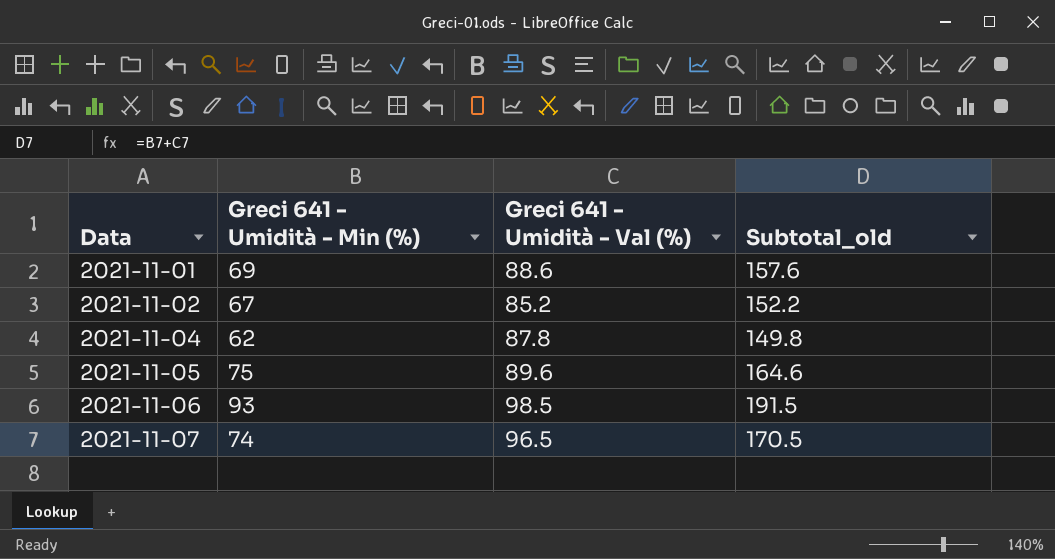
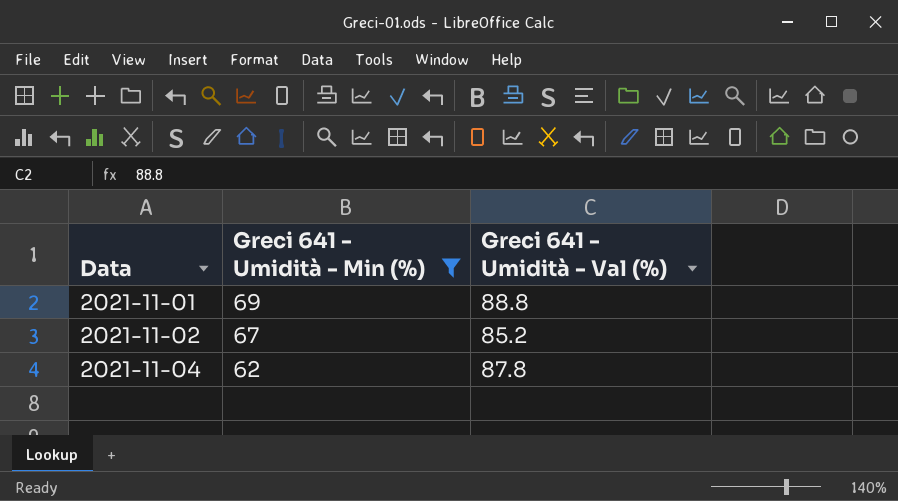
filter: none -> Greci 641 - Umidità - Min (%) <= 69
column Subtotal_old | formula: [Greci 641 - Umidità - Min (%)] + [Greci 641 - Umidità - Val (%)] -> none
2021-11-01 | Greci 641 - Umidità - Val (%): 88.6 -> 88.8

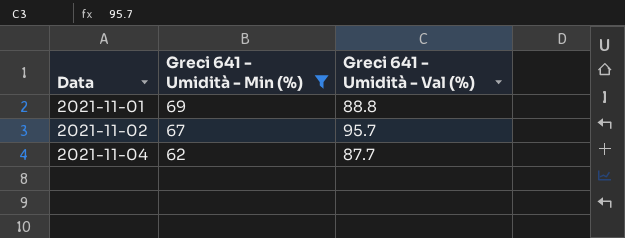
2021-11-02 | Greci 641 - Umidità - Val (%): 85.2 -> 95.7
2021-11-04 | Greci 641 - Umidità - Val (%): 87.8 -> 87.7

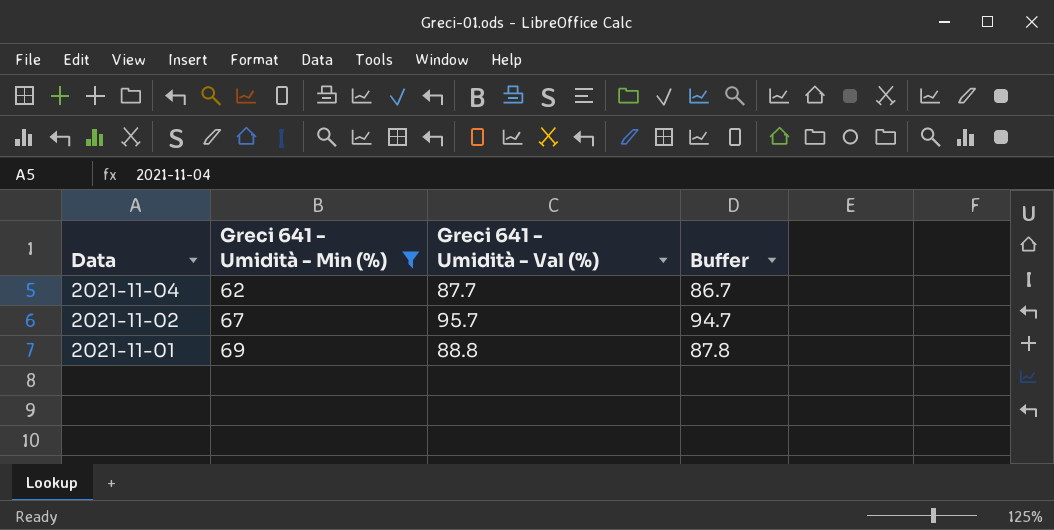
row order: Data ascending -> Data descending
column Buffer | formula: none -> [Greci 641 - Umidità - Val (%)] - 1

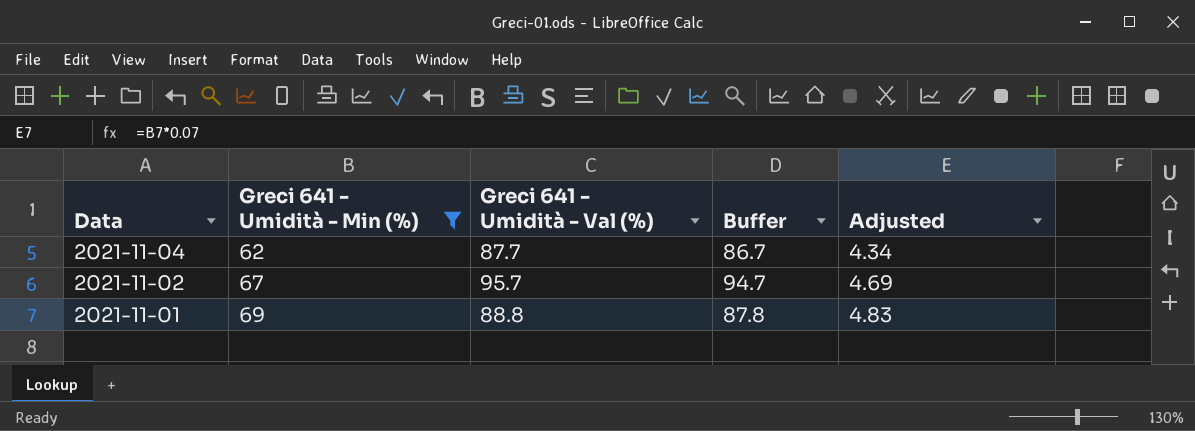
column Adjusted | formula: none -> [Greci 641 - Umidità - Min (%)] * 0.07

